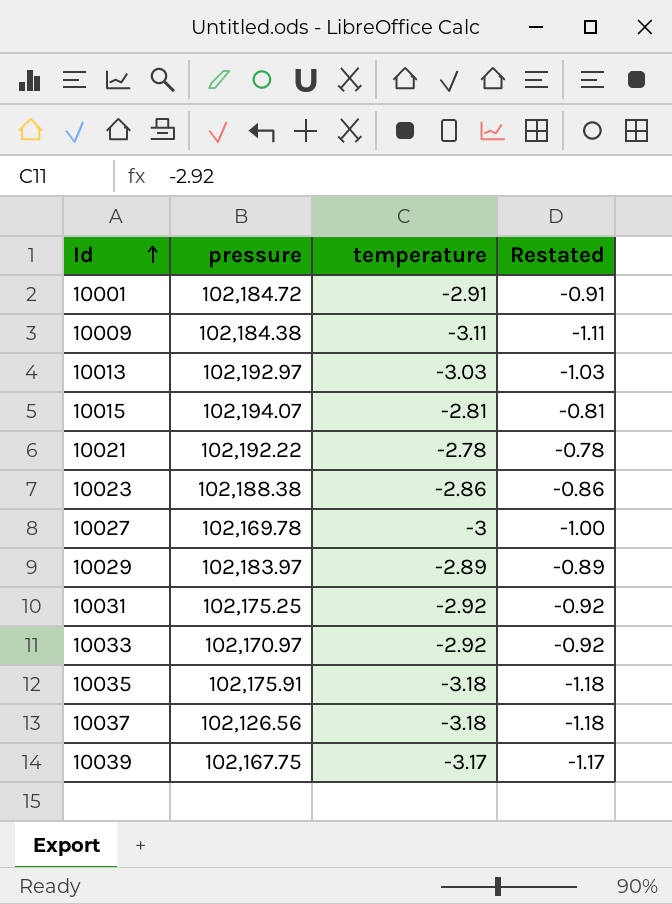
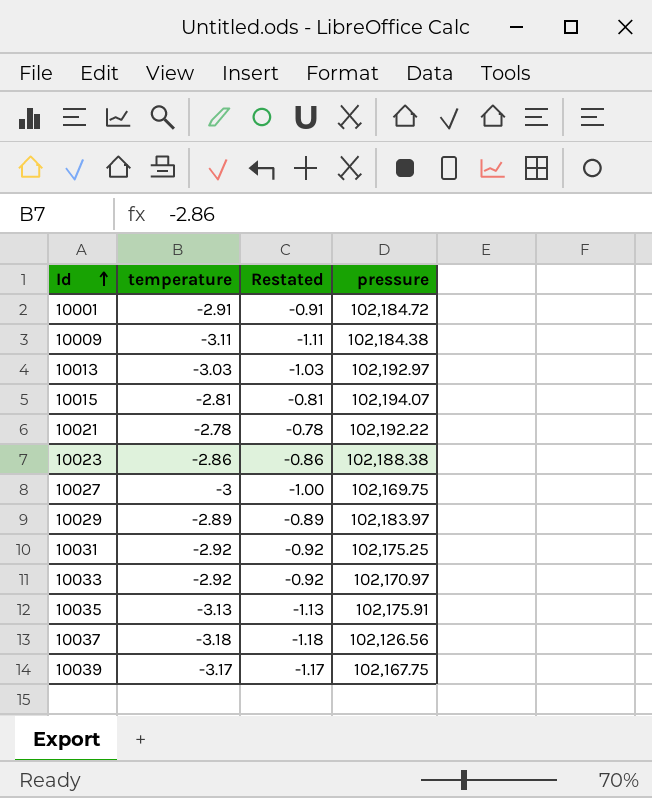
column pressure | position: 2 -> 4
10027 | pressure: 102,169.78 -> 102,169.75
10035 | temperature: -3.18 -> -3.13
10035 | Restated: -1.18 -> -1.13

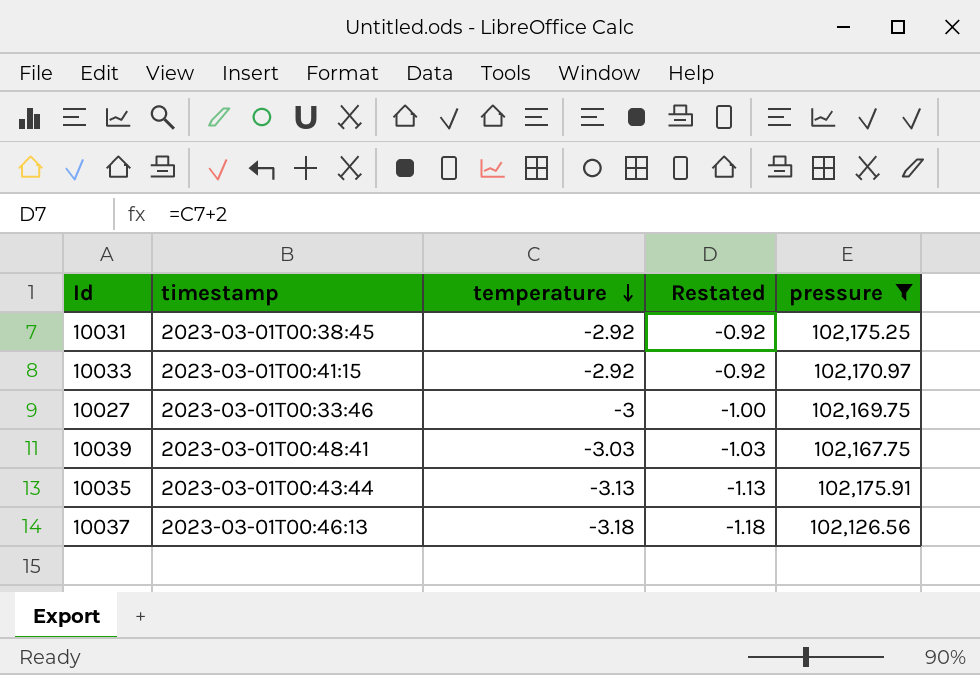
filter: none -> pressure <= 102,175.91
row order: Id ascending -> temperature descending
column timestamp | position: none -> 2
10039 | temperature: -3.17 -> -3.03
10039 | Restated: -1.17 -> -1.03

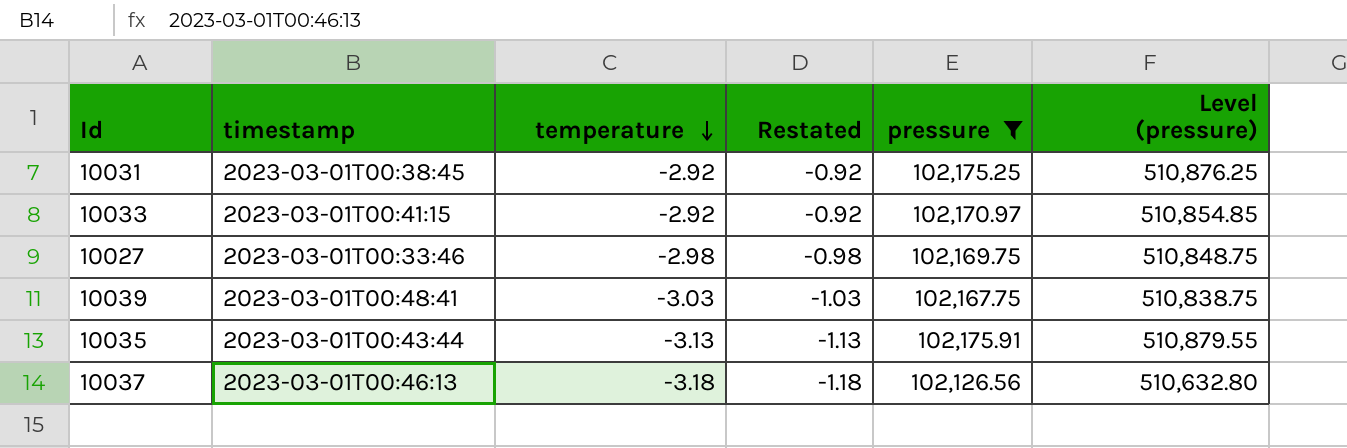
column Level (pressure) | formula: none -> [pressure] * 5
10027 | temperature: -3 -> -2.98
10027 | Restated: -1.00 -> -0.98

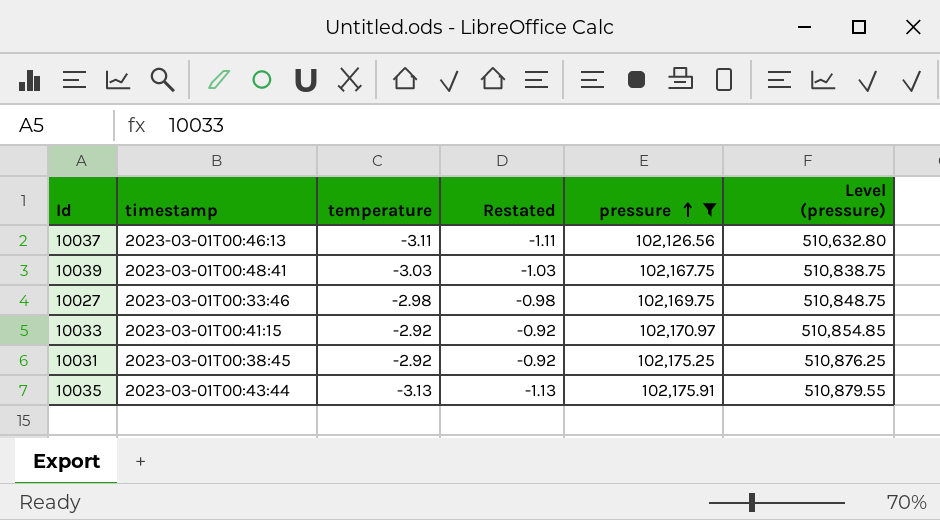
row order: temperature descending -> pressure ascending
10037 | temperature: -3.18 -> -3.11
10037 | Restated: -1.18 -> -1.11

